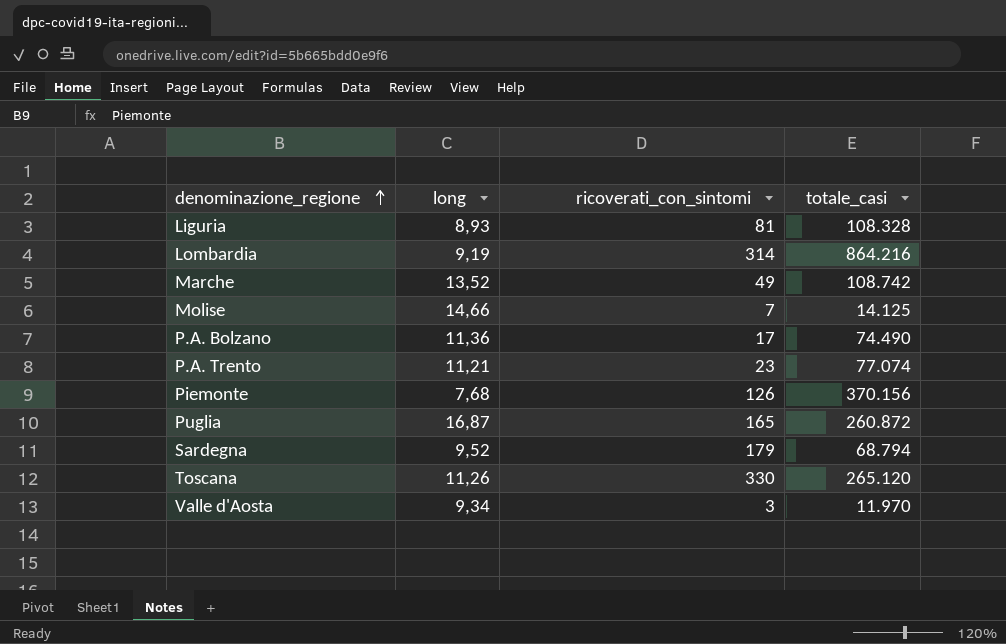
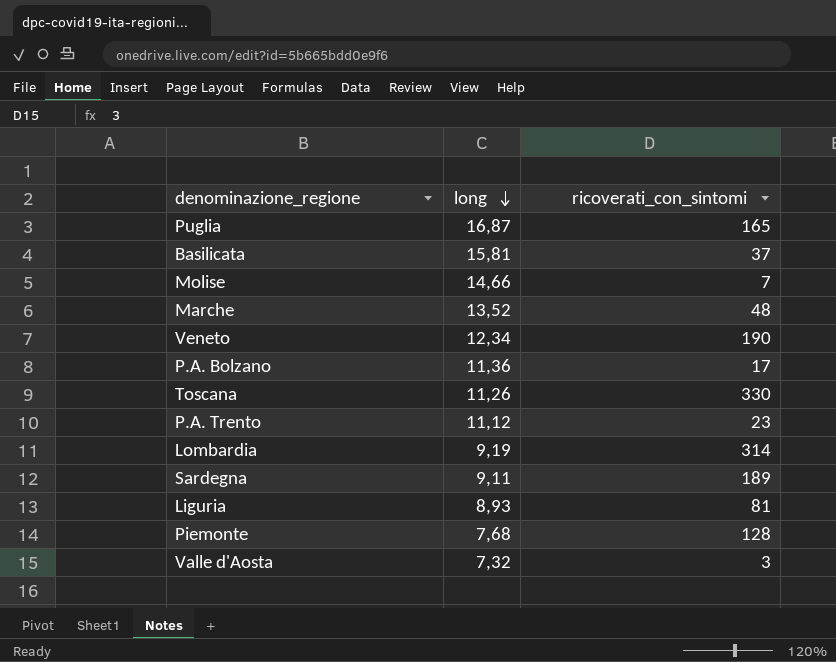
row order: denominazione_regione ascending -> long descending
column totale_casi | position: 4 -> none
row Basilicata: none -> 15,81 | 37
Marche | ricoverati_con_sintomi: 49 -> 48
row Veneto: none -> 12,34 | 190
P.A. Trento | long: 11,21 -> 11,12
Sardegna | long: 9,52 -> 9,11
Sardegna | ricoverati_con_sintomi: 179 -> 189
Piemonte | ricoverati_con_sintomi: 126 -> 128
Valle d'Aosta | long: 9,34 -> 7,32

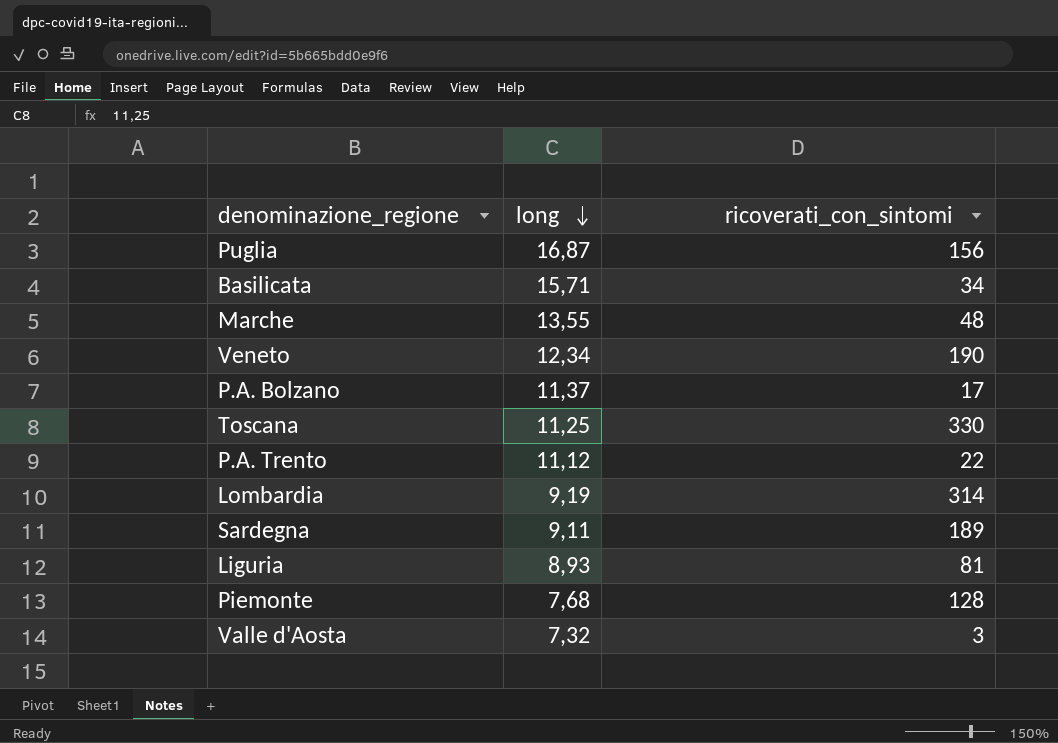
row Molise: 14,66 | 7 -> none
Puglia | ricoverati_con_sintomi: 165 -> 156
Basilicata | long: 15,81 -> 15,71
Basilicata | ricoverati_con_sintomi: 37 -> 34
Marche | long: 13,52 -> 13,55
P.A. Bolzano | long: 11,36 -> 11,37
Toscana | long: 11,26 -> 11,25
P.A. Trento | ricoverati_con_sintomi: 23 -> 22

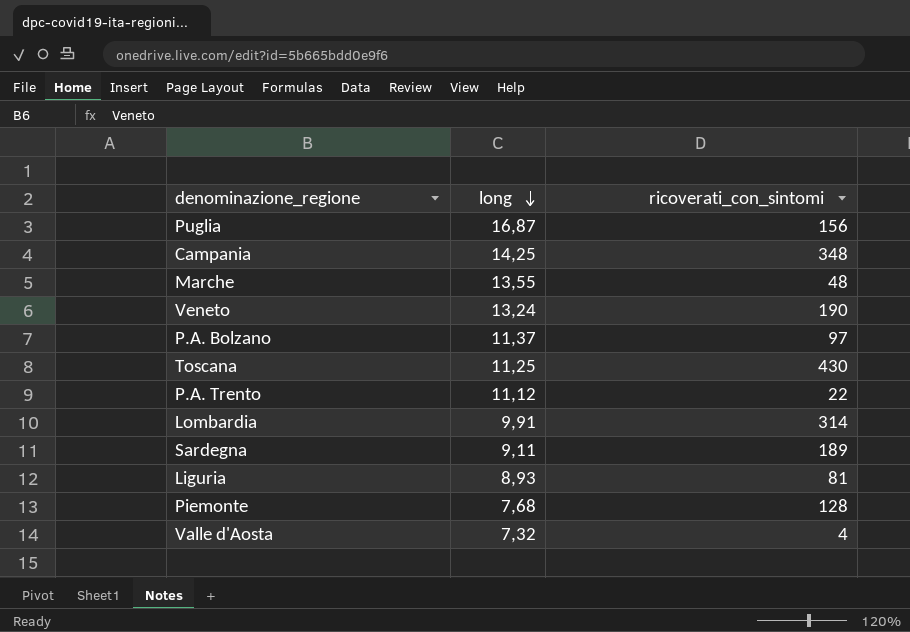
row Basilicata: 15,71 | 34 -> none
row Campania: none -> 14,25 | 348
Veneto | long: 12,34 -> 13,24
P.A. Bolzano | ricoverati_con_sintomi: 17 -> 97
Toscana | ricoverati_con_sintomi: 330 -> 430
Lombardia | long: 9,19 -> 9,91
Valle d'Aosta | ricoverati_con_sintomi: 3 -> 4

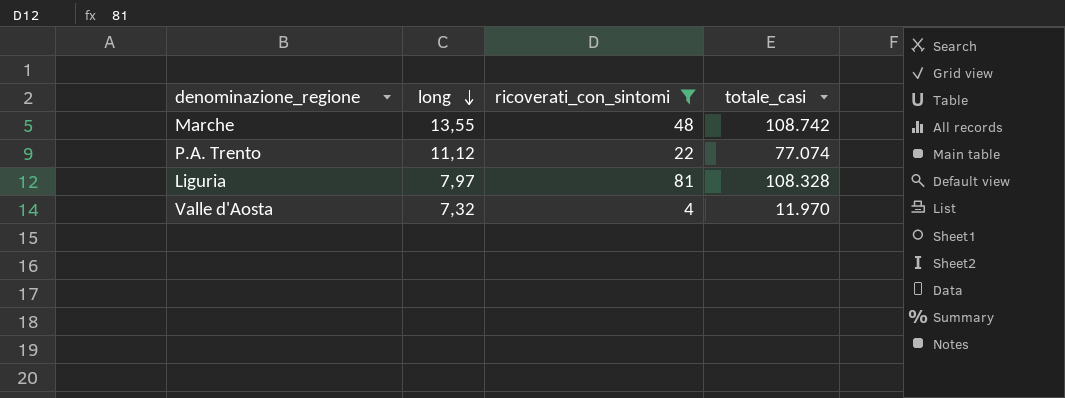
filter: none -> ricoverati_con_sintomi <= 81
column totale_casi | position: none -> 4
Liguria | long: 8,93 -> 7,97

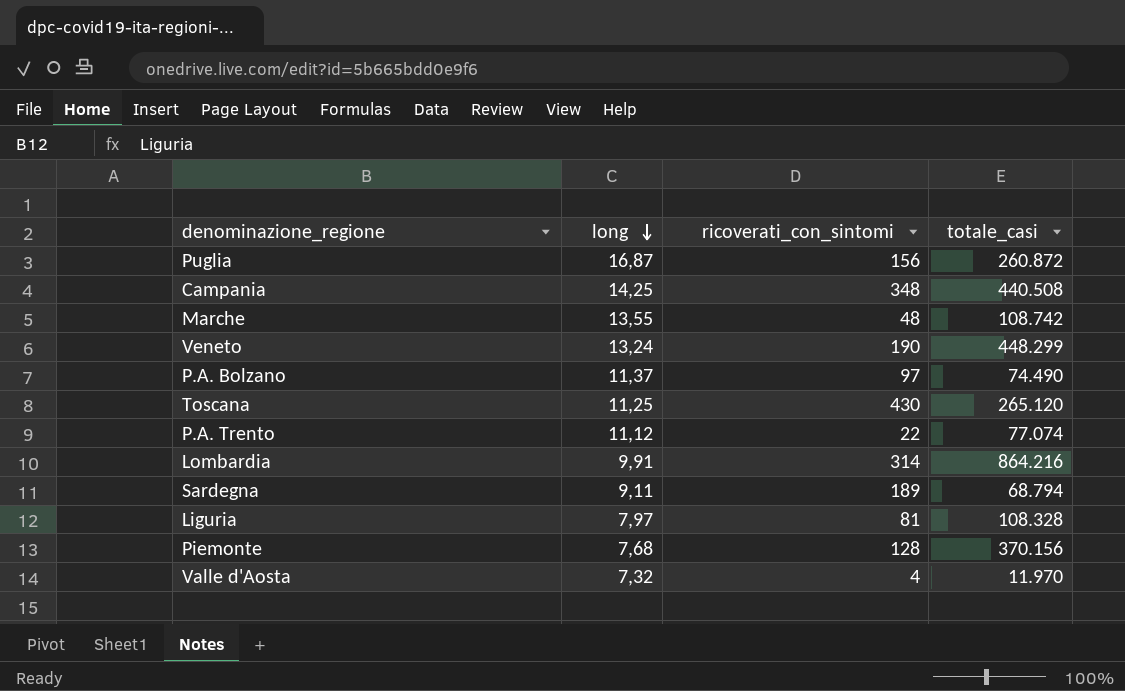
filter: ricoverati_con_sintomi <= 81 -> none

